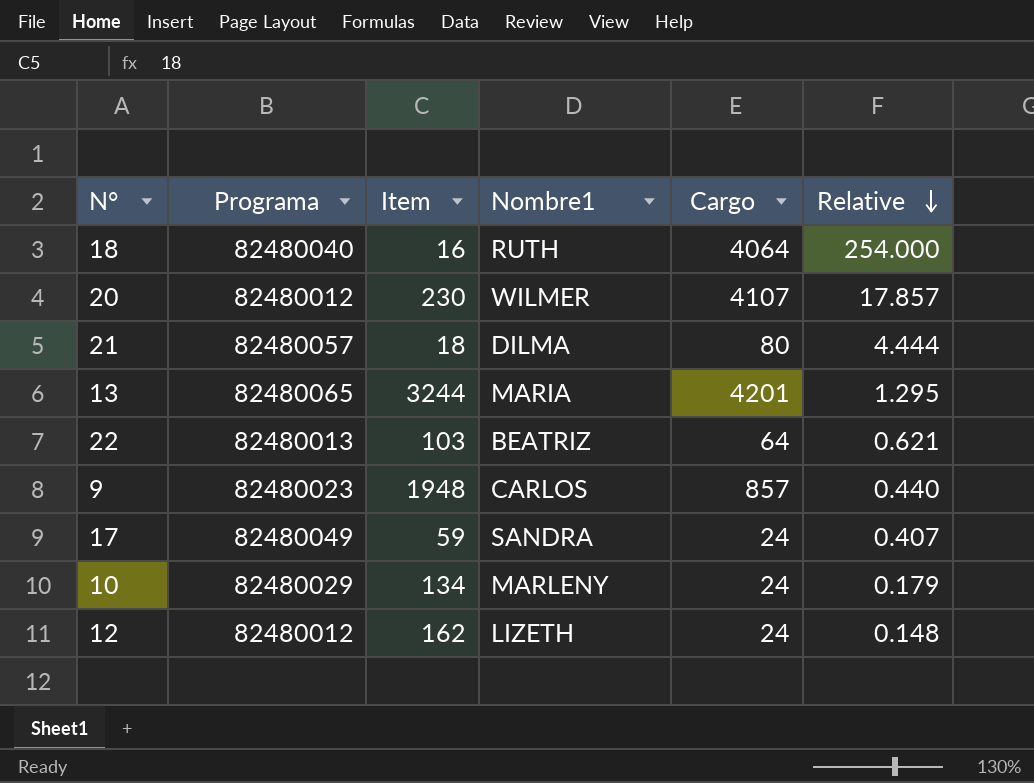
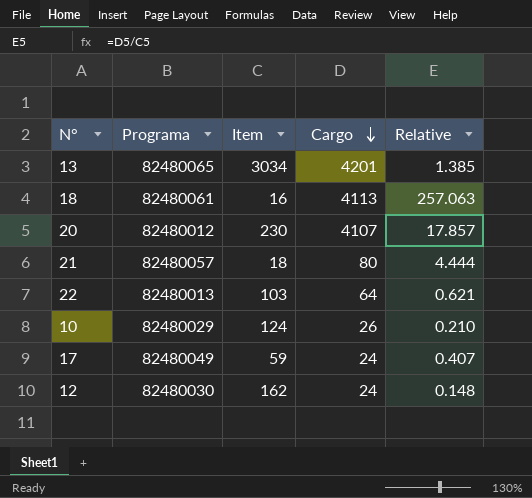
row order: Relative descending -> Cargo descending
column Nombre1 | position: 4 -> none
row 9: 82480023 | 1948 | CARLOS | 857 | 0.440 -> none
13 | Item: 3244 -> 3034
13 | Relative: 1.295 -> 1.385
18 | Programa: 82480040 -> 82480061
18 | Cargo: 4064 -> 4113
18 | Relative: 254.000 -> 257.063
10 | Item: 134 -> 124
10 | Cargo: 24 -> 26
10 | Relative: 0.179 -> 0.210
12 | Programa: 82480012 -> 82480030

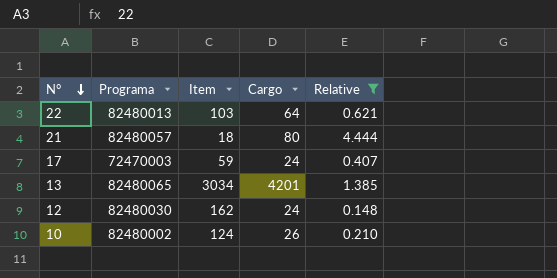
filter: none -> Relative <= 4.444
row order: Cargo descending -> N° descending
17 | Programa: 82480049 -> 72470003
10 | Programa: 82480029 -> 82480002

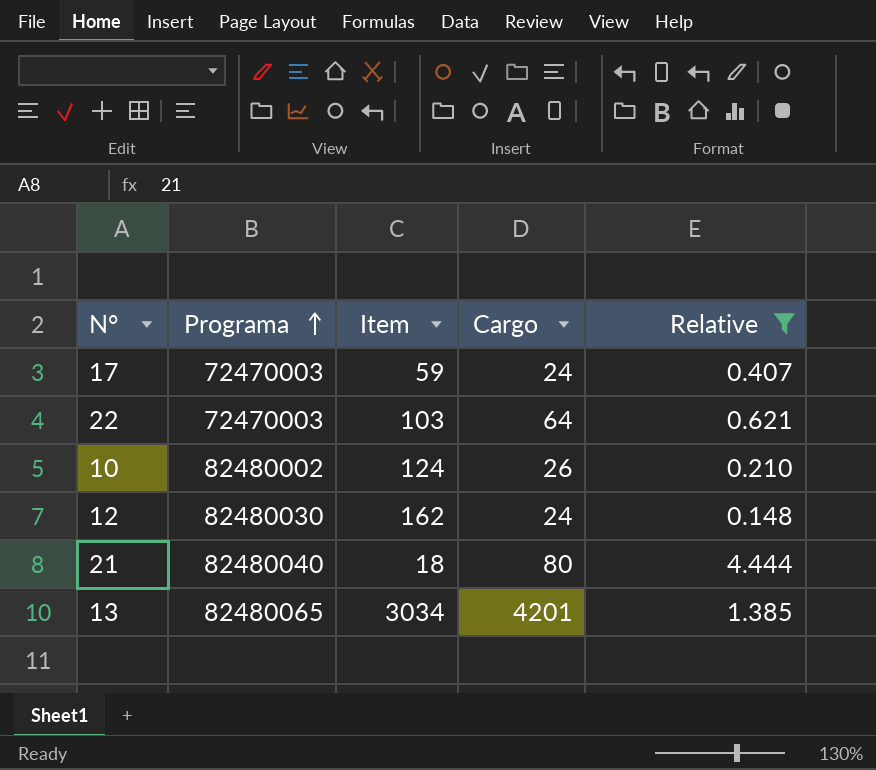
row order: N° descending -> Programa ascending
22 | Programa: 82480013 -> 72470003
21 | Programa: 82480057 -> 82480040

